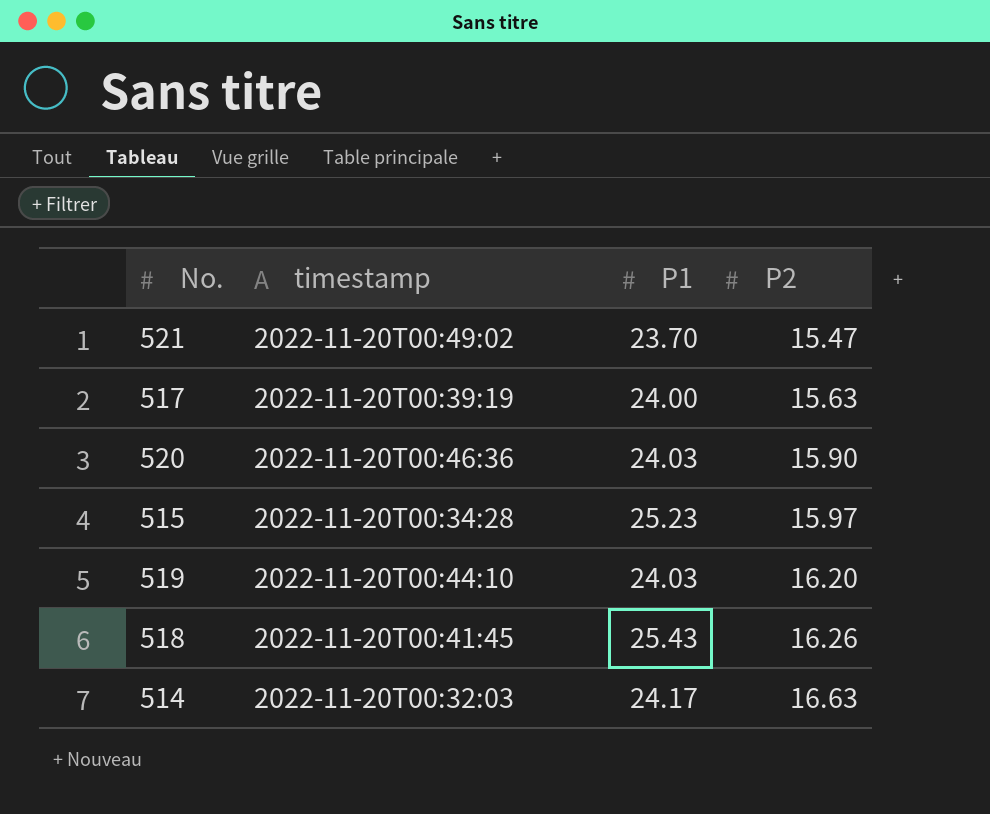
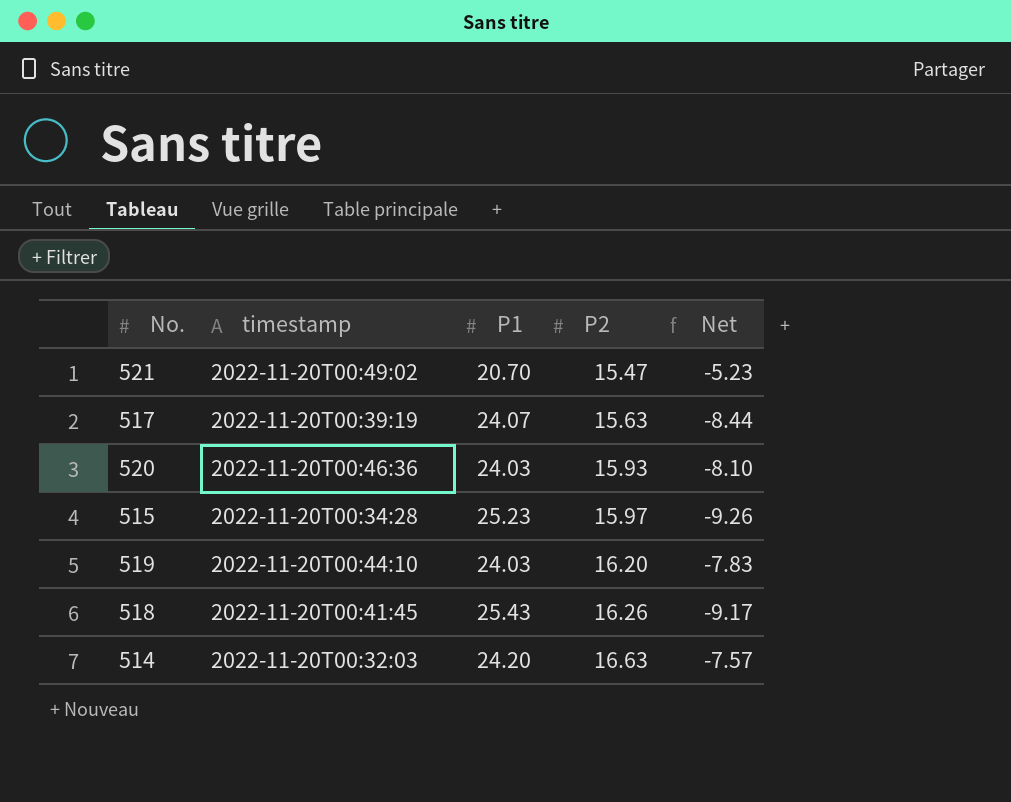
column Net | formula: none -> [P2] - [P1]
521 | P1: 23.70 -> 20.70
517 | P1: 24.00 -> 24.07
520 | P2: 15.90 -> 15.93
514 | P1: 24.17 -> 24.20

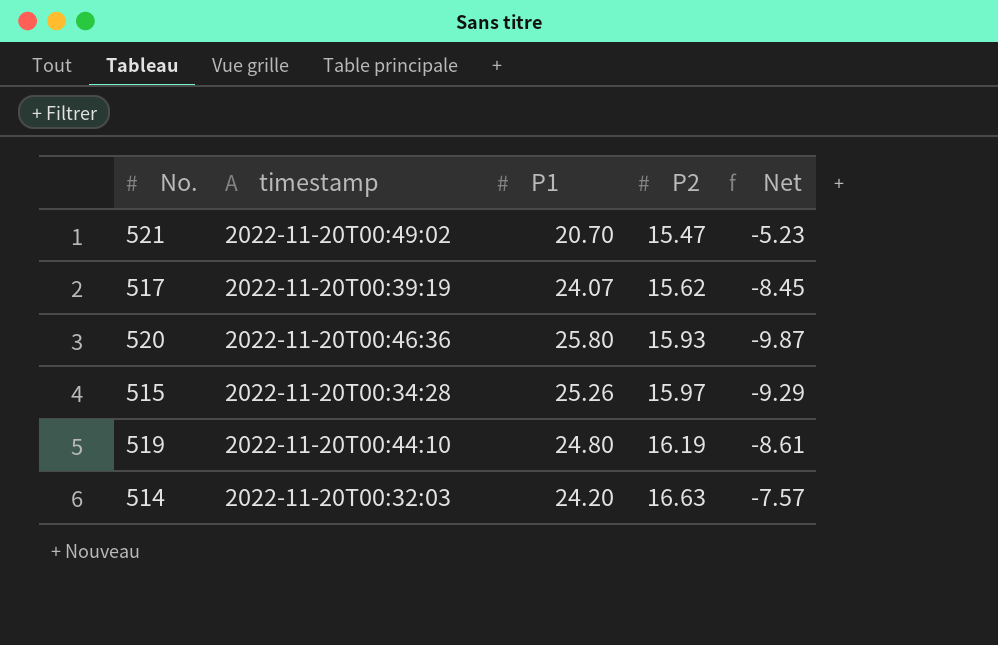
row 518: 2022-11-20T00:41:45 | 25.43 | 16.26 | -9.17 -> none
517 | P2: 15.63 -> 15.62
517 | Net: -8.44 -> -8.45
520 | P1: 24.03 -> 25.80
520 | Net: -8.10 -> -9.87
515 | P1: 25.23 -> 25.26
515 | Net: -9.26 -> -9.29
519 | P1: 24.03 -> 24.80
519 | P2: 16.20 -> 16.19
519 | Net: -7.83 -> -8.61

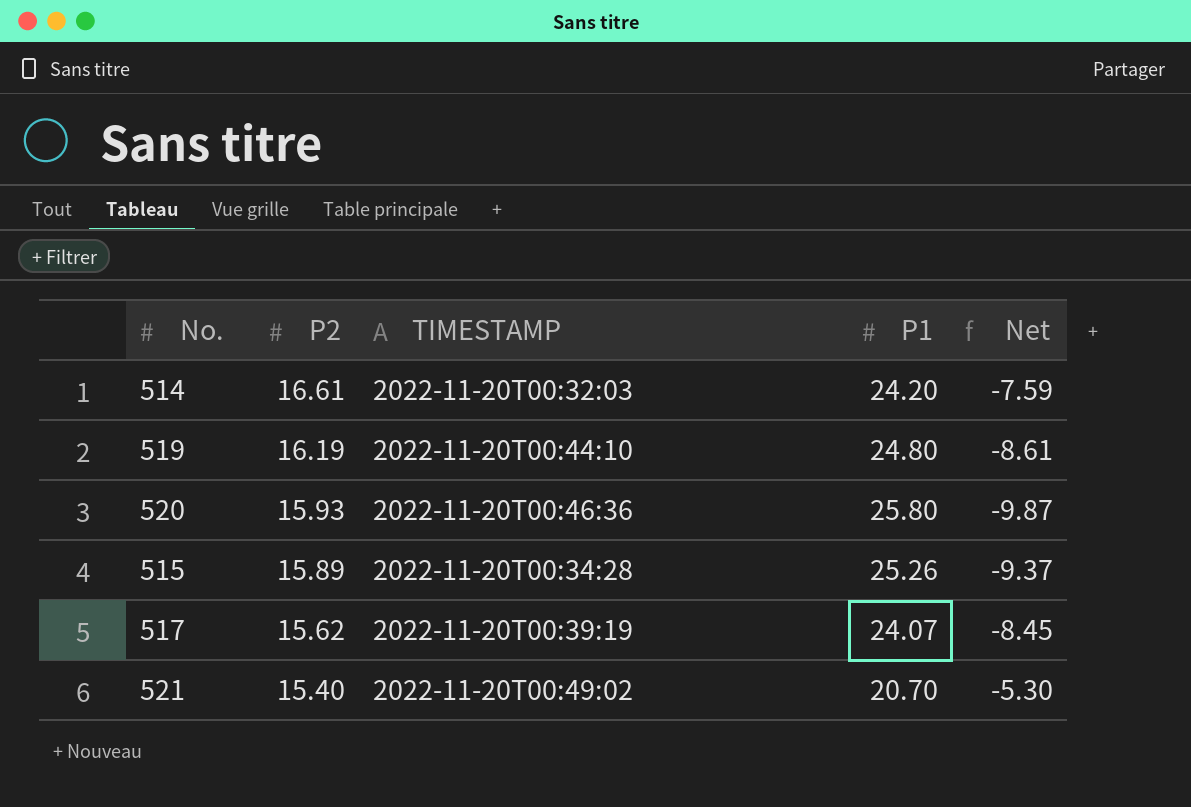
row order: P2 ascending -> P2 descending
column P2 | position: 4 -> 2
column name: timestamp -> TIMESTAMP
514 | P2: 16.63 -> 16.61
514 | Net: -7.57 -> -7.59
515 | P2: 15.97 -> 15.89
515 | Net: -9.29 -> -9.37
521 | P2: 15.47 -> 15.40
521 | Net: -5.23 -> -5.30

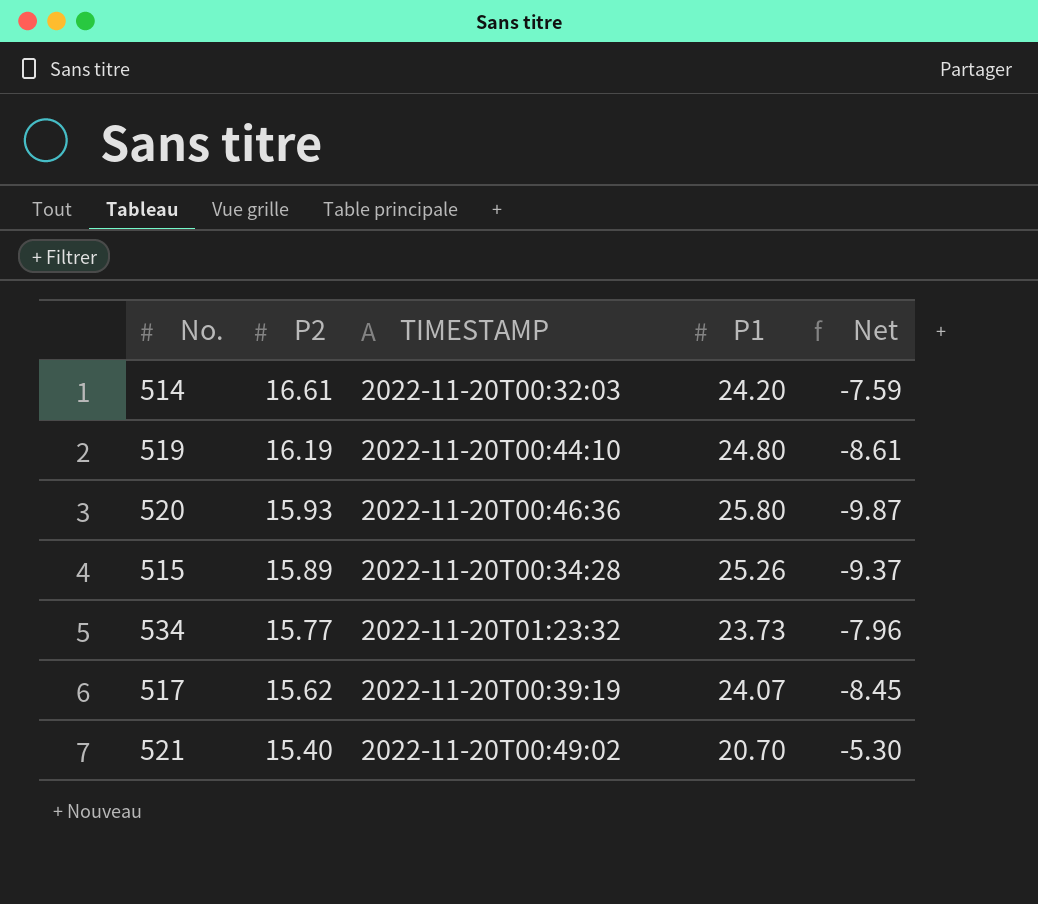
row 534: none -> 15.77 | 2022-11-20T01:23:32 | 23.73 | -7.96

